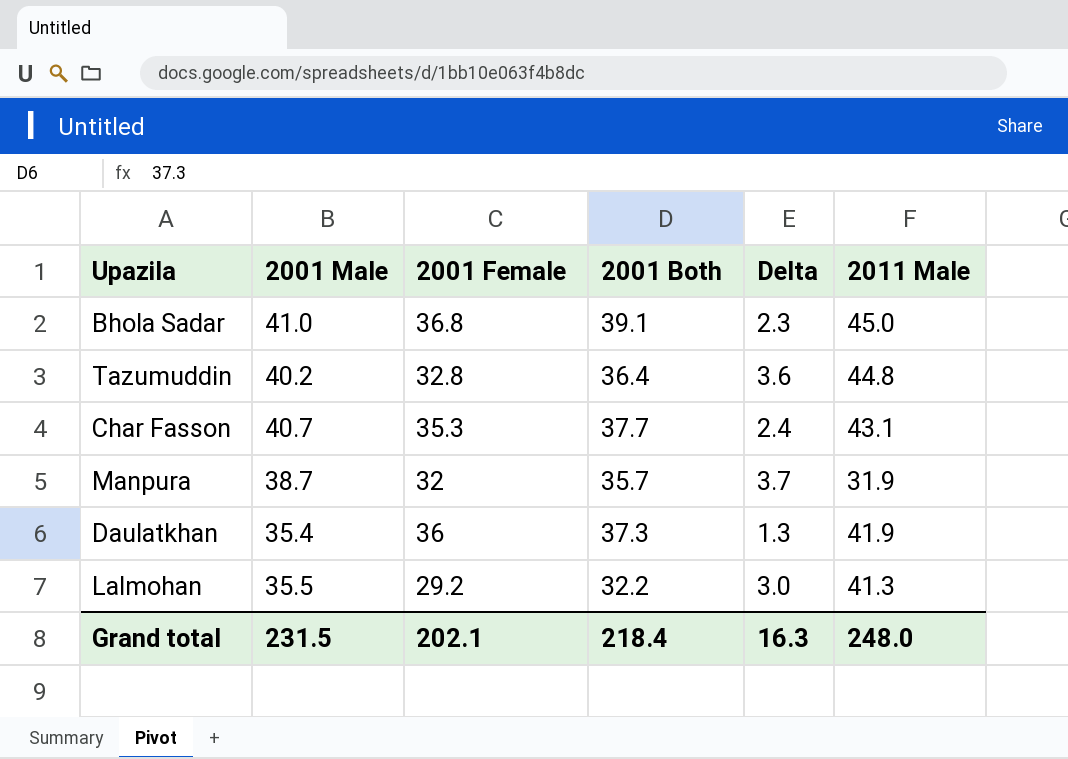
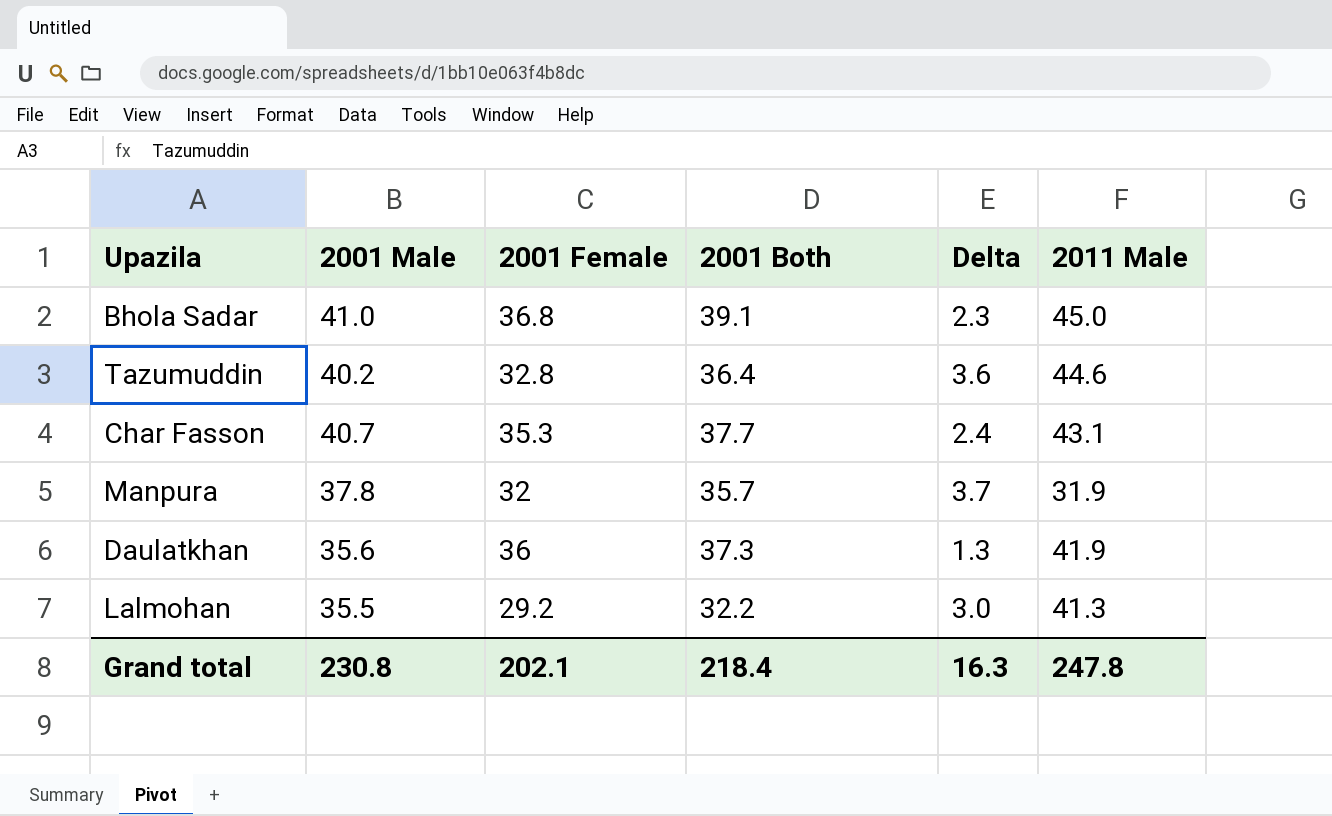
Tazumuddin | 2011 Male: 44.8 -> 44.6
Manpura | 2001 Male: 38.7 -> 37.8
Daulatkhan | 2001 Male: 35.4 -> 35.6
Grand total | 2001 Male: 231.5 -> 230.8
Grand total | 2011 Male: 248.0 -> 247.8

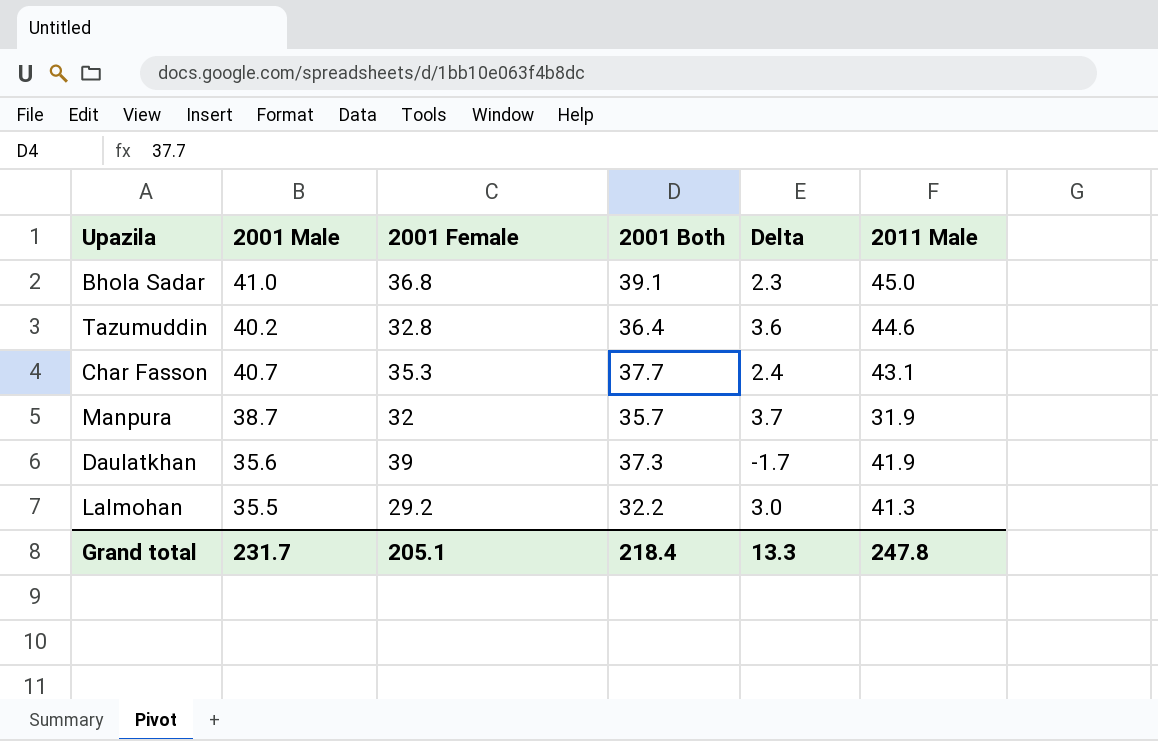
Manpura | 2001 Male: 37.8 -> 38.7
Daulatkhan | 2001 Female: 36 -> 39
Daulatkhan | Delta: 1.3 -> -1.7
Grand total | 2001 Male: 230.8 -> 231.7
Grand total | 2001 Female: 202.1 -> 205.1
Grand total | Delta: 16.3 -> 13.3

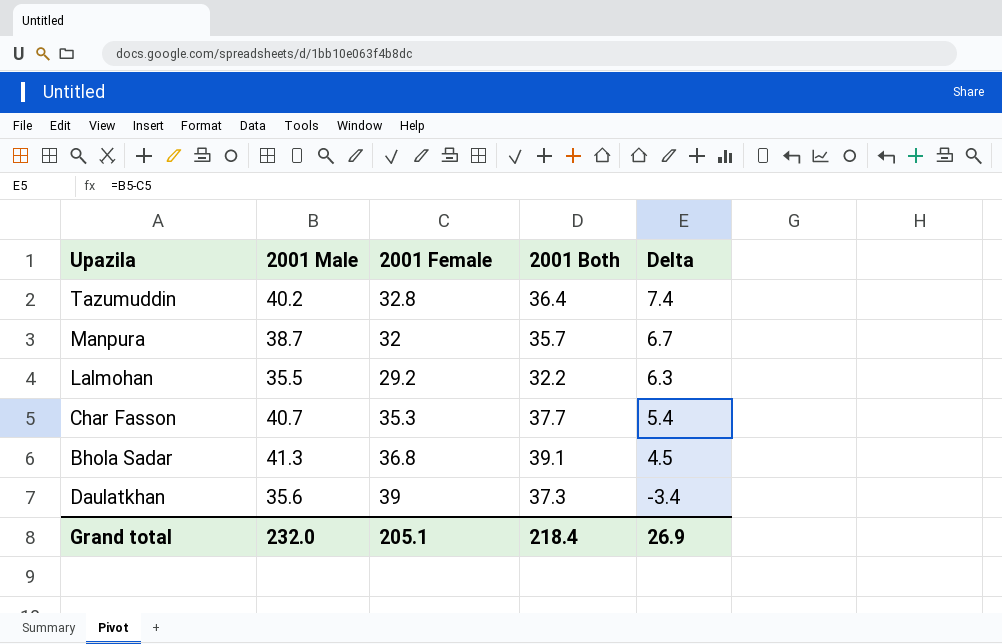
row order: none -> Delta descending
column 2011 Male | position: 6 -> none
column Delta | formula: [2001 Both] - [2001 Female] -> [2001 Male] - [2001 Female]
Bhola Sadar | 2001 Male: 41.0 -> 41.3
Grand total | 2001 Male: 231.7 -> 232.0
Grand total | Delta: 13.3 -> 26.9

